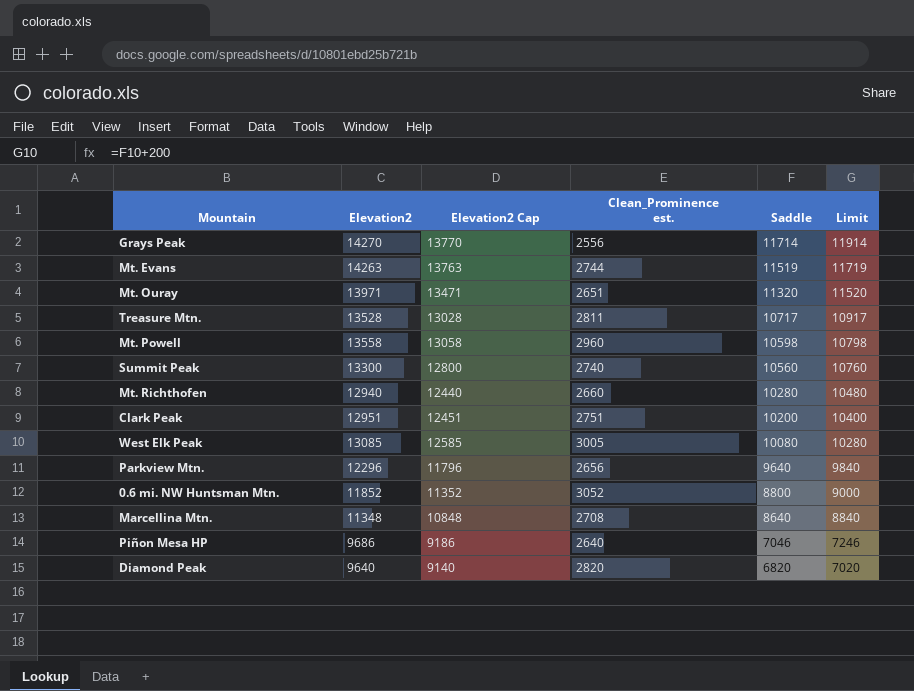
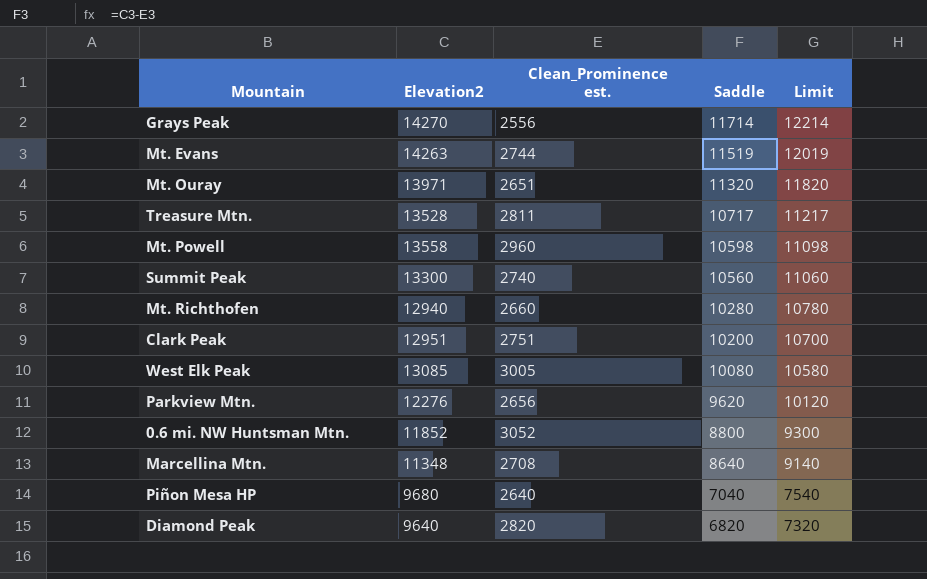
column Elevation2 Cap | formula: [Elevation2] - 500 -> none
column Limit | formula: [Saddle] + 200 -> [Saddle] + 500
Parkview Mtn. | Elevation2: 12296 -> 12276
Parkview Mtn. | Saddle: 9640 -> 9620
Piñon Mesa HP | Elevation2: 9686 -> 9680
Piñon Mesa HP | Saddle: 7046 -> 7040

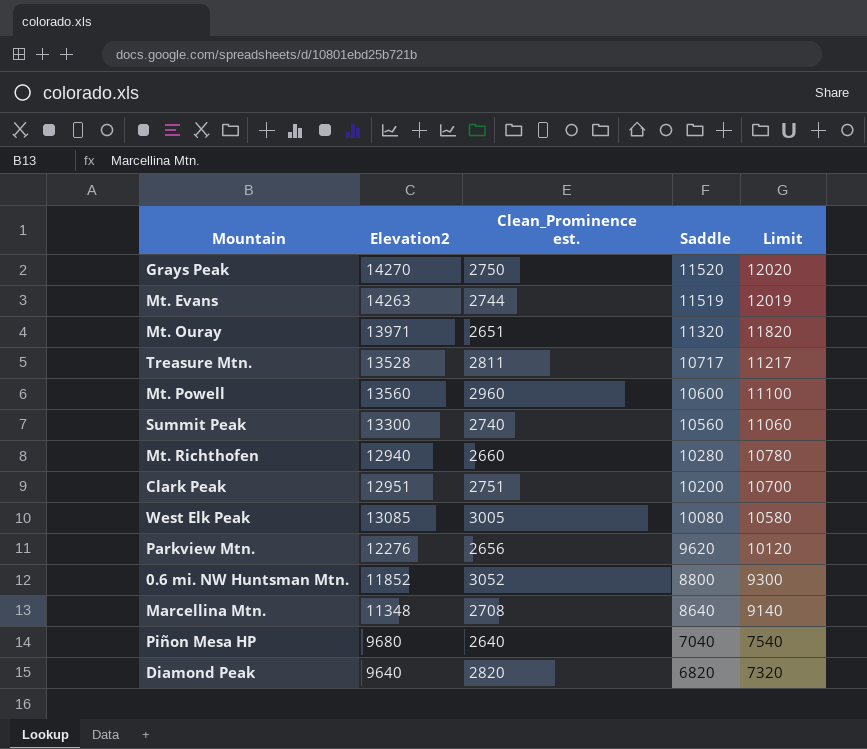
Grays Peak | Clean_Prominence est.: 2556 -> 2750
Grays Peak | Saddle: 11714 -> 11520
Grays Peak | Limit: 12214 -> 12020
Mt. Powell | Elevation2: 13558 -> 13560
Mt. Powell | Saddle: 10598 -> 10600
Mt. Powell | Limit: 11098 -> 11100

